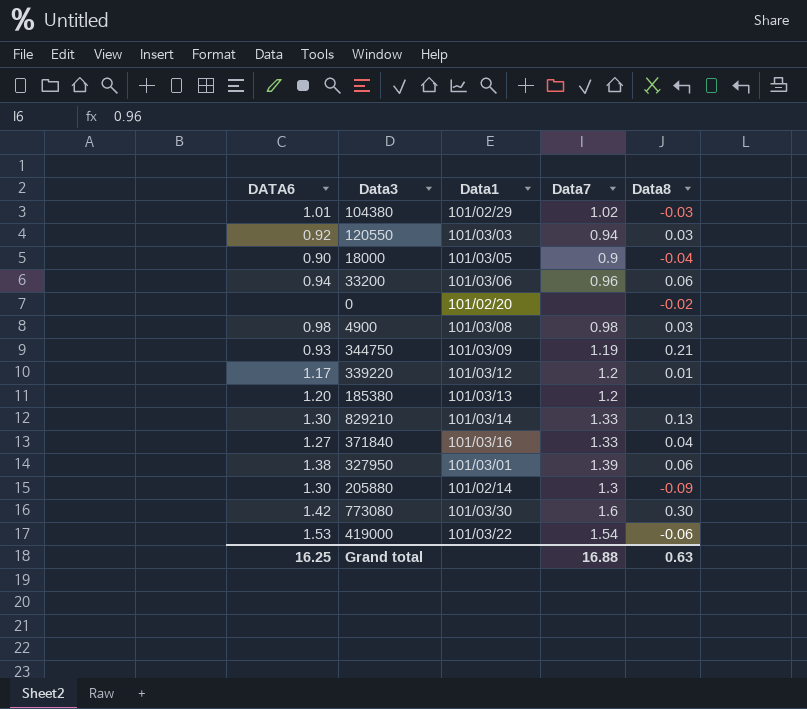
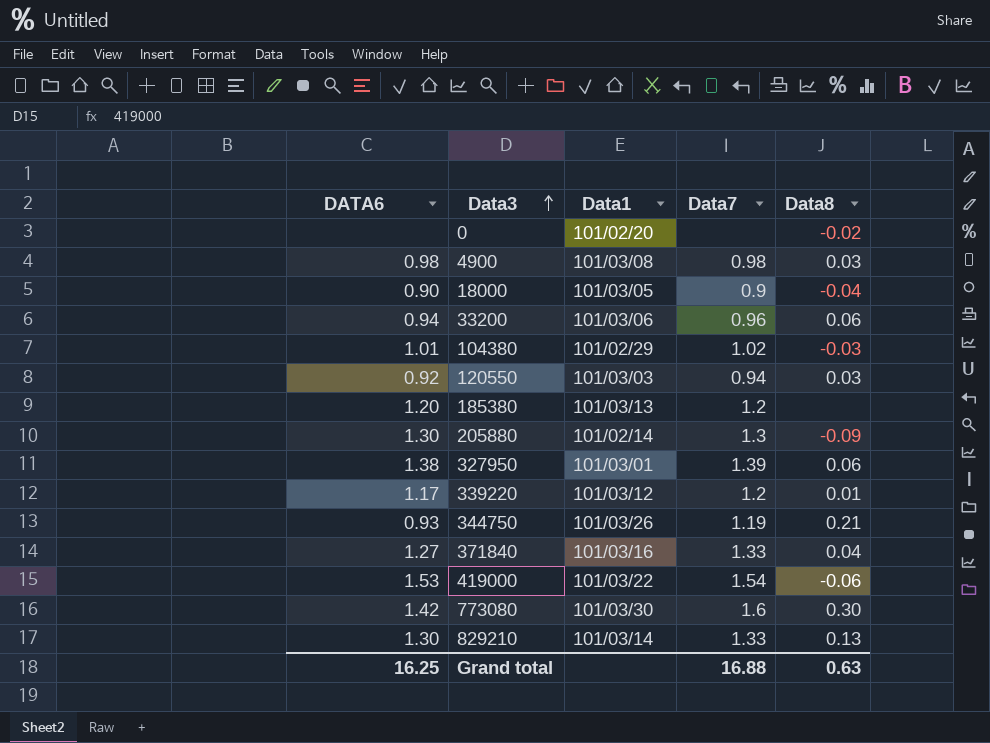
row order: none -> Data3 ascending
344750 | Data1: 101/03/09 -> 101/03/26

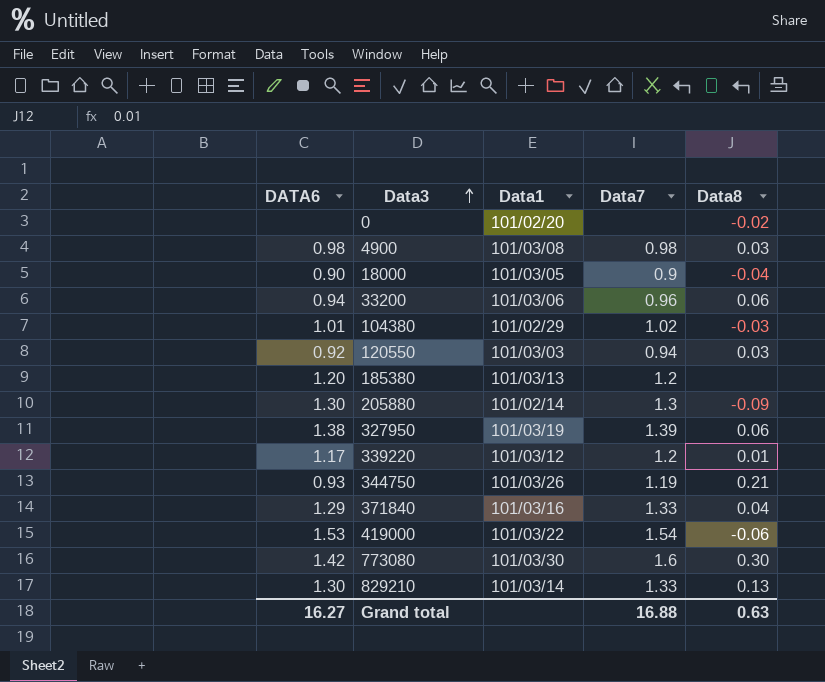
327950 | Data1: 101/03/01 -> 101/03/19
371840 | DATA6: 1.27 -> 1.29
Grand total | DATA6: 16.25 -> 16.27

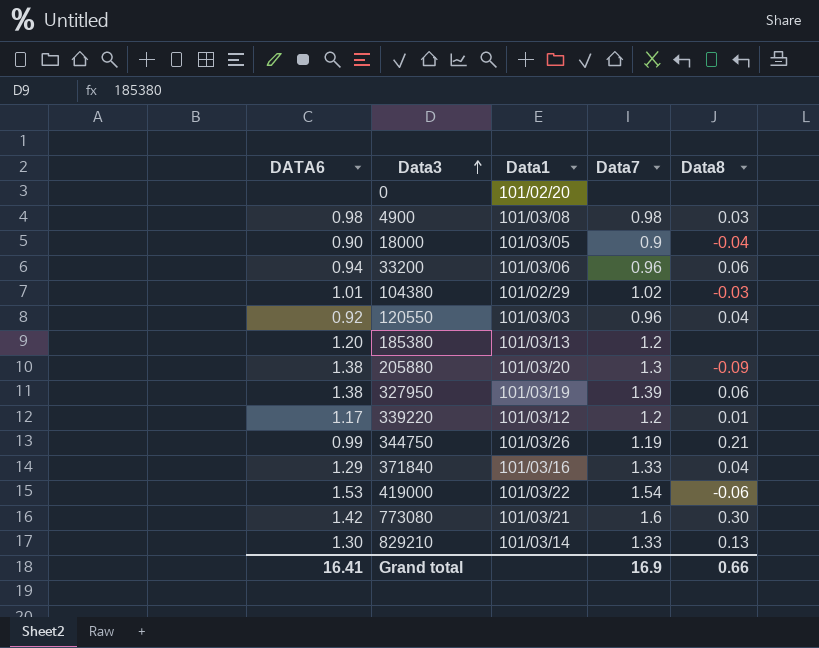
0 | Data8: -0.02 -> none
120550 | Data7: 0.94 -> 0.96
120550 | Data8: 0.03 -> 0.04
205880 | DATA6: 1.30 -> 1.38
205880 | Data1: 101/02/14 -> 101/03/20
344750 | DATA6: 0.93 -> 0.99
773080 | Data1: 101/03/30 -> 101/03/21
Grand total | DATA6: 16.27 -> 16.41
Grand total | Data7: 16.88 -> 16.9
Grand total | Data8: 0.63 -> 0.66

